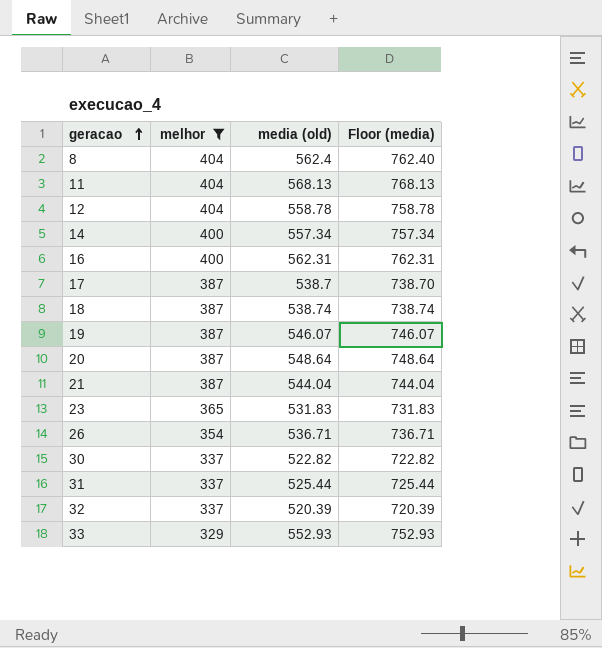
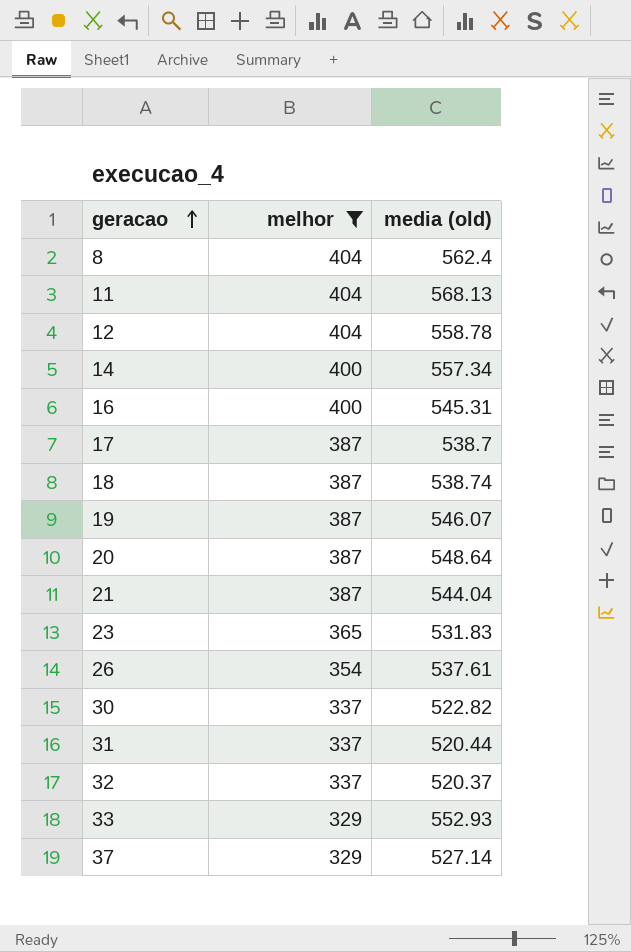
column Floor (media) | formula: [media (old)] + 200 -> none
16 | media (old): 562.31 -> 545.31
26 | media (old): 536.71 -> 537.61
31 | media (old): 525.44 -> 520.44
32 | media (old): 520.39 -> 520.37
row 37: none -> 329 | 527.14

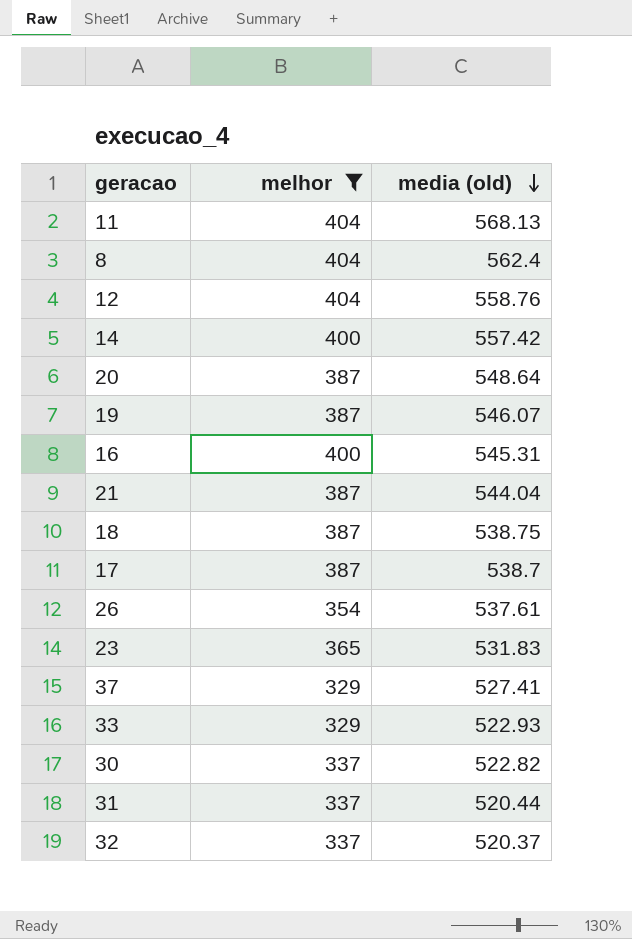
row order: geracao ascending -> media (old) descending
12 | media (old): 558.78 -> 558.76
14 | media (old): 557.34 -> 557.42
18 | media (old): 538.74 -> 538.75
37 | media (old): 527.14 -> 527.41
33 | media (old): 552.93 -> 522.93

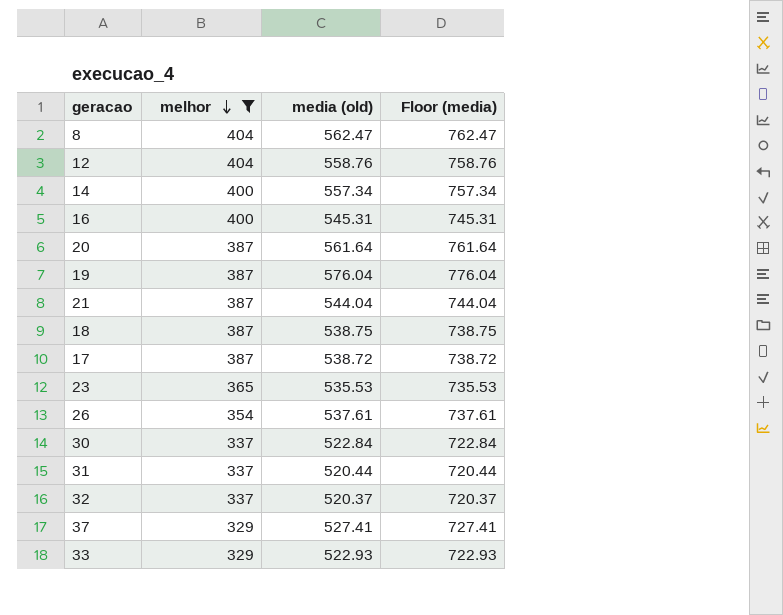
row order: media (old) descending -> melhor descending
column Floor (media) | formula: none -> [media (old)] + 200
row 11: 404 | 568.13 -> none
8 | media (old): 562.4 -> 562.47
14 | media (old): 557.42 -> 557.34
20 | media (old): 548.64 -> 561.64
19 | media (old): 546.07 -> 576.04
17 | media (old): 538.7 -> 538.72
23 | media (old): 531.83 -> 535.53
30 | media (old): 522.82 -> 522.84

